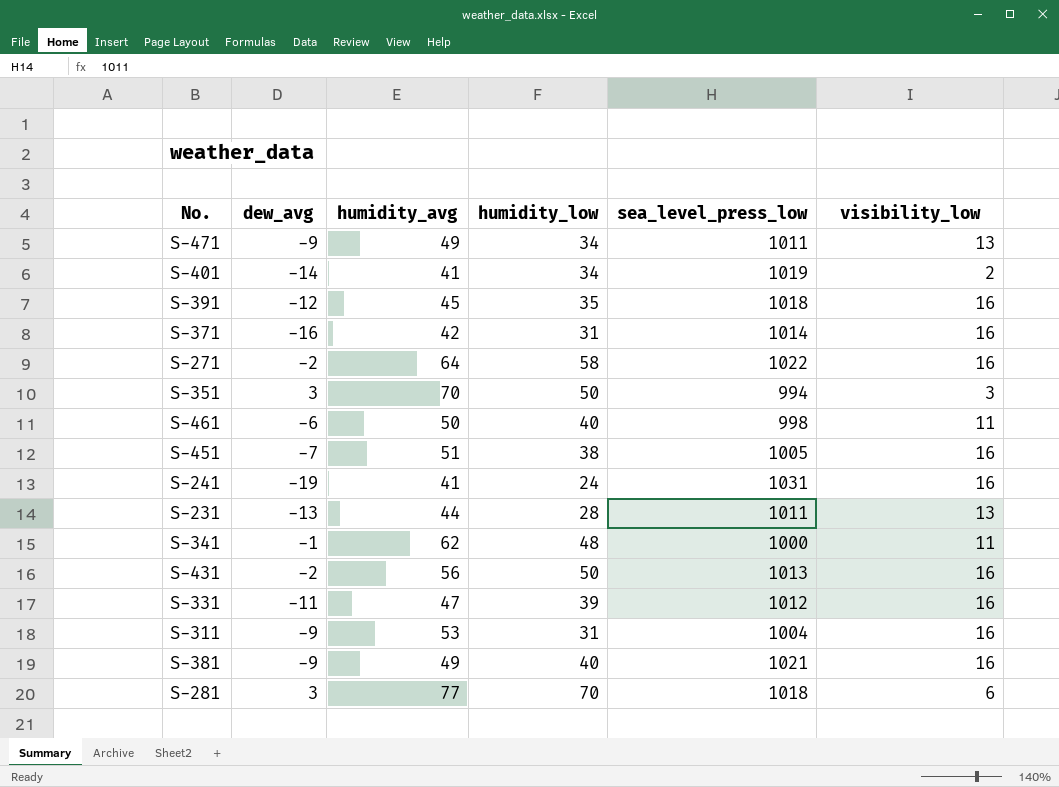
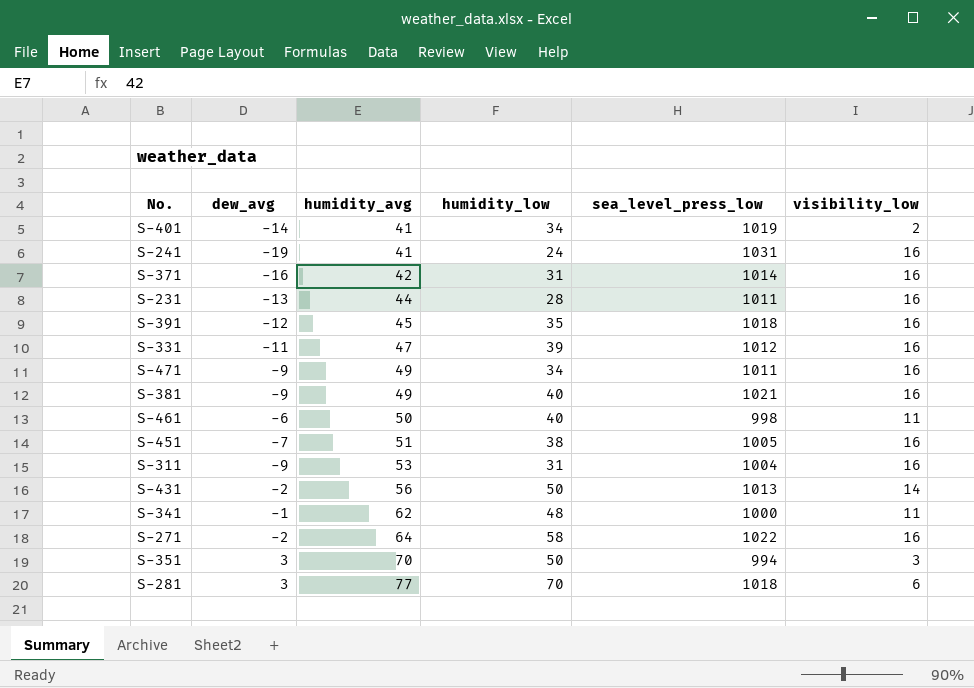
row order: none -> humidity_avg ascending
S-231 | visibility_low: 13 -> 16
S-471 | visibility_low: 13 -> 16
S-431 | visibility_low: 16 -> 14

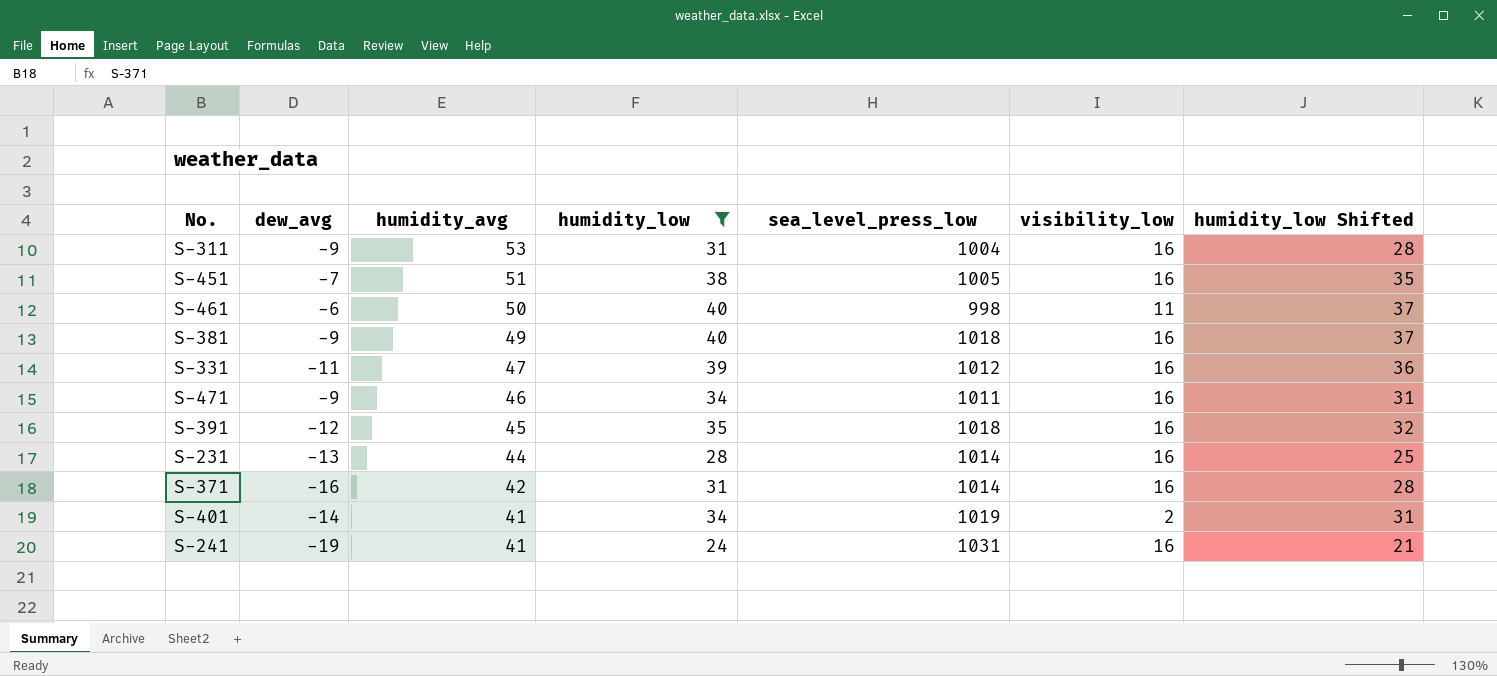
filter: none -> humidity_low <= 40
row order: humidity_avg ascending -> humidity_avg descending
column humidity_low Shifted | formula: none -> [humidity_low] - 3
S-381 | sea_level_press_low: 1021 -> 1018
S-471 | humidity_avg: 49 -> 46
S-231 | sea_level_press_low: 1011 -> 1014

